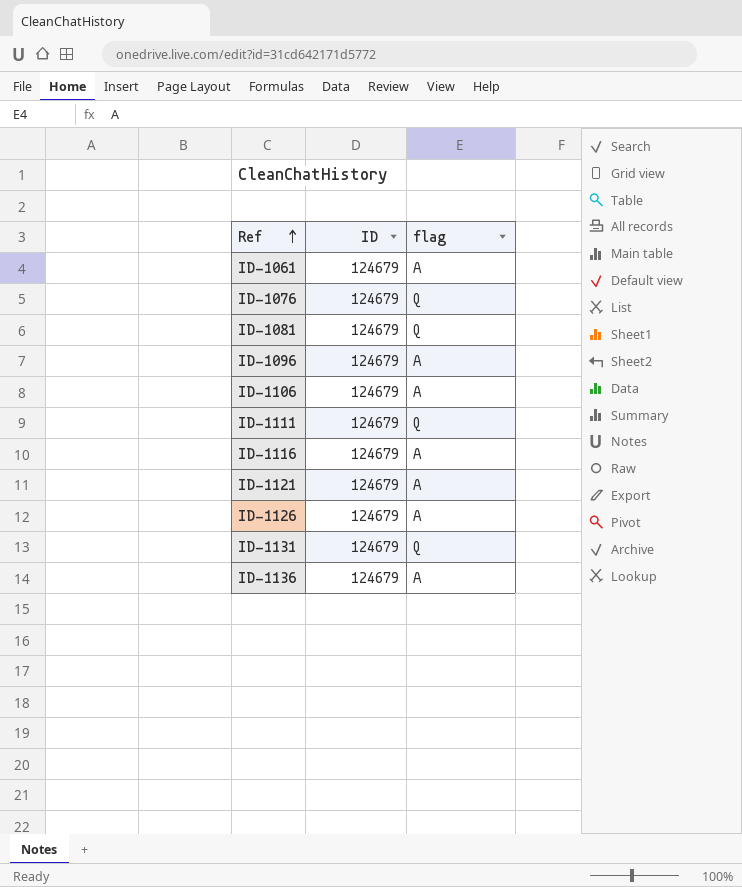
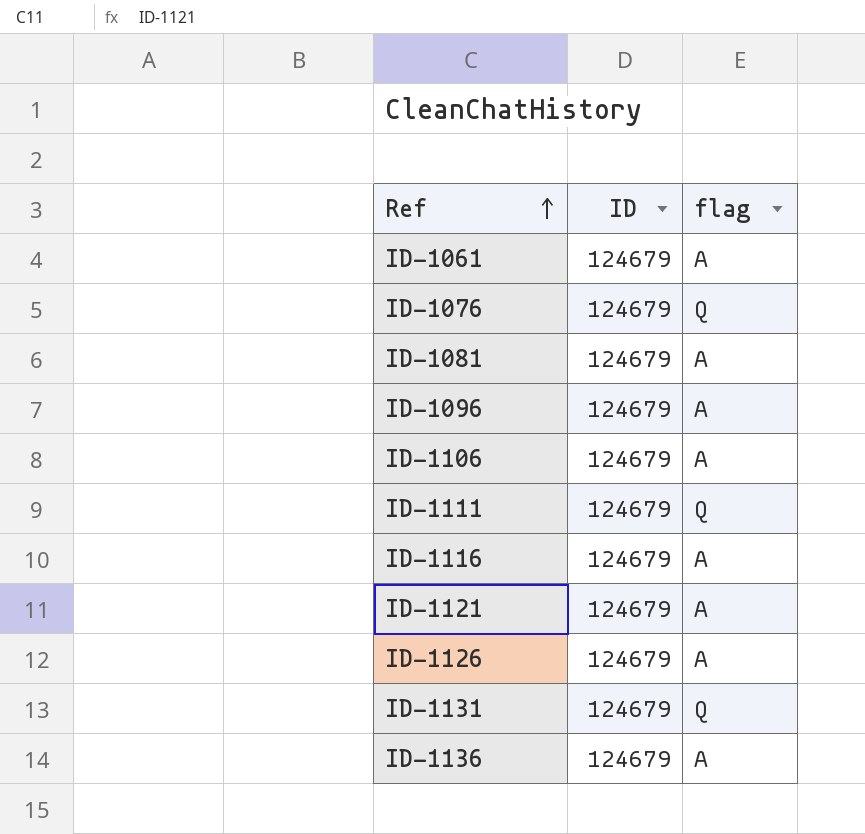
ID-1081 | flag: Q -> A

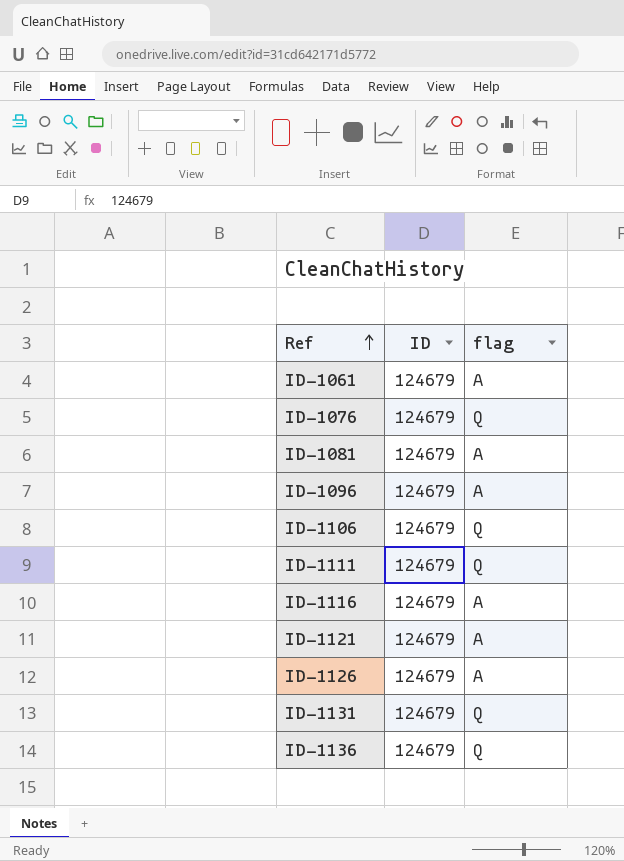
ID-1106 | flag: A -> Q
ID-1136 | flag: A -> Q

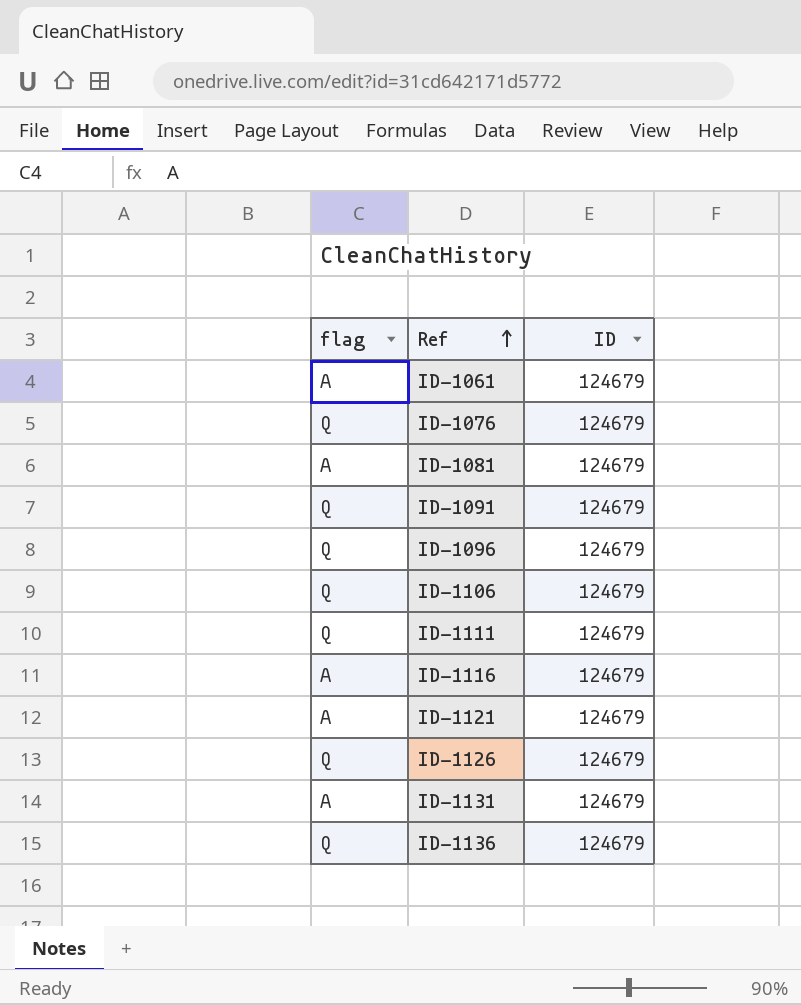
column flag | position: 3 -> 1
row ID-1091: none -> Q | 124679
ID-1096 | flag: A -> Q
ID-1126 | flag: A -> Q
ID-1131 | flag: Q -> A

